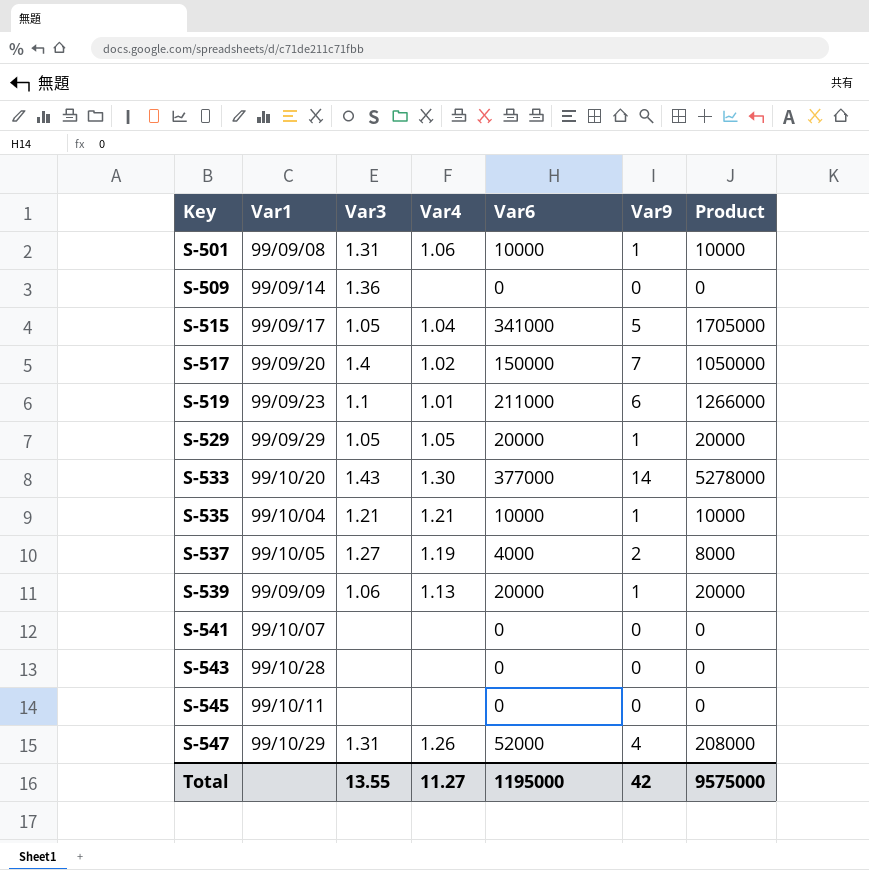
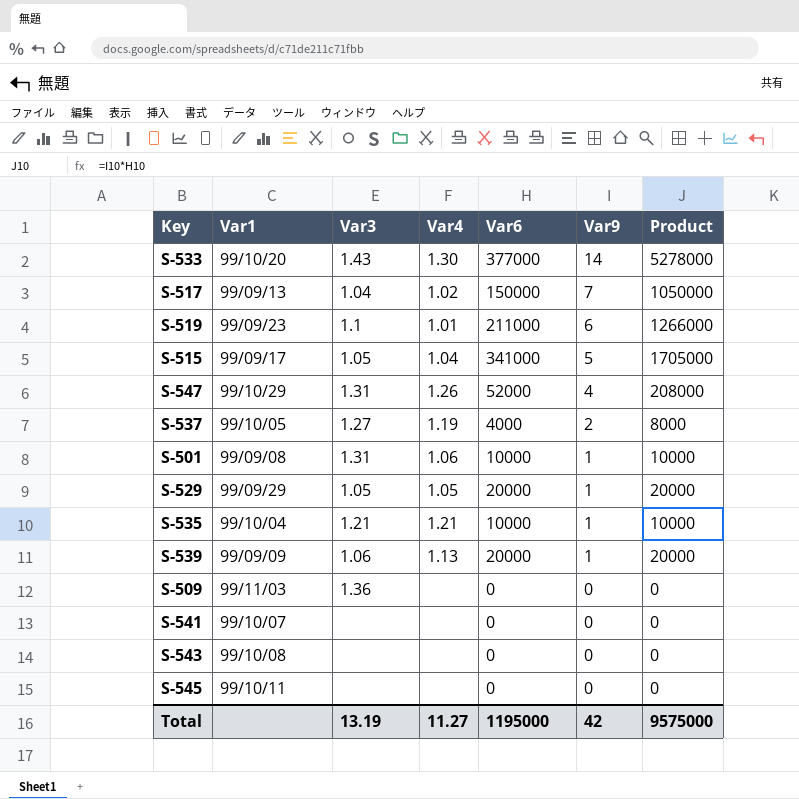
row order: Key ascending -> Var9 descending
S-517 | Var1: 99/09/20 -> 99/09/13
S-517 | Var3: 1.4 -> 1.04
S-509 | Var1: 99/09/14 -> 99/11/03
S-543 | Var1: 99/10/28 -> 99/10/08
Total | Var3: 13.55 -> 13.19

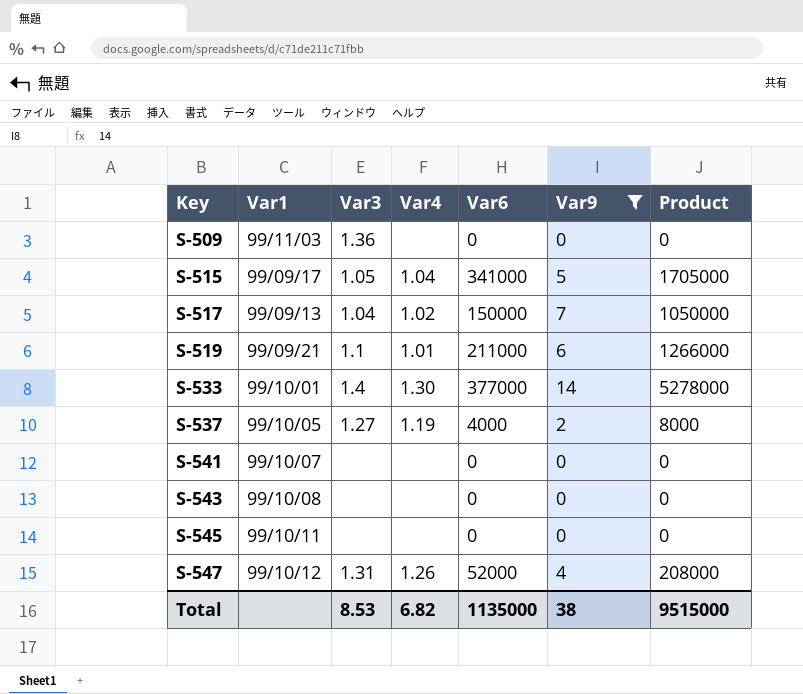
filter: none -> Var9 != 1
row order: Var9 descending -> Key ascending
S-519 | Var1: 99/09/23 -> 99/09/21
S-533 | Var1: 99/10/20 -> 99/10/01
S-533 | Var3: 1.43 -> 1.4
S-547 | Var1: 99/10/29 -> 99/10/12
Total | Var3: 13.19 -> 8.53
Total | Var4: 11.27 -> 6.82
Total | Var6: 1195000 -> 1135000
Total | Var9: 42 -> 38
Total | Product: 9575000 -> 9515000

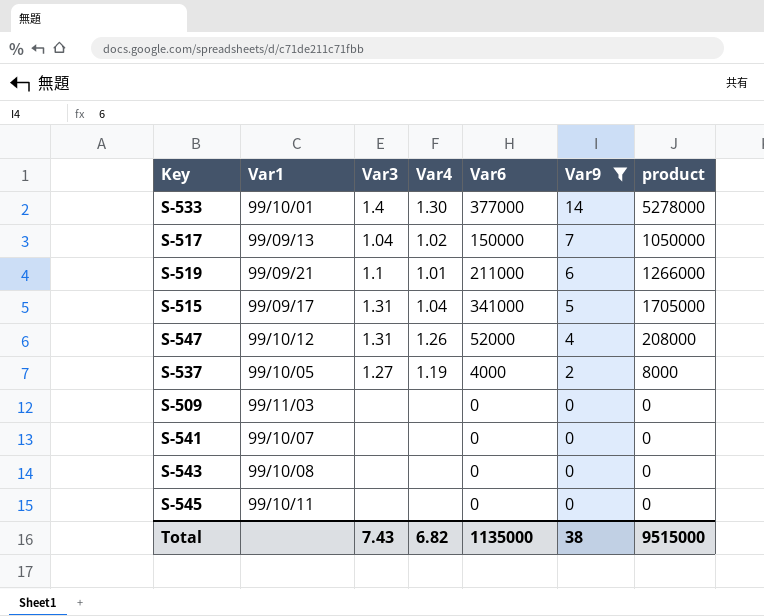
row order: Key ascending -> Var9 descending
column name: Product -> product
S-515 | Var3: 1.05 -> 1.31
S-509 | Var3: 1.36 -> none
Total | Var3: 8.53 -> 7.43

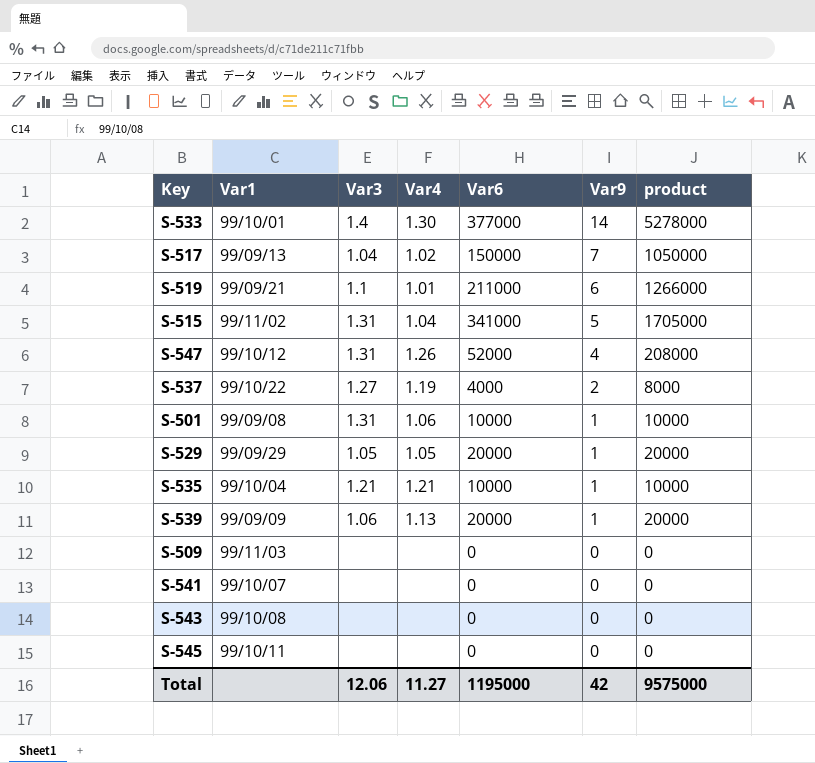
filter: Var9 != 1 -> none
S-515 | Var1: 99/09/17 -> 99/11/02
S-537 | Var1: 99/10/05 -> 99/10/22
Total | Var3: 7.43 -> 12.06
Total | Var4: 6.82 -> 11.27
Total | Var6: 1135000 -> 1195000
Total | Var9: 38 -> 42
Total | product: 9515000 -> 9575000

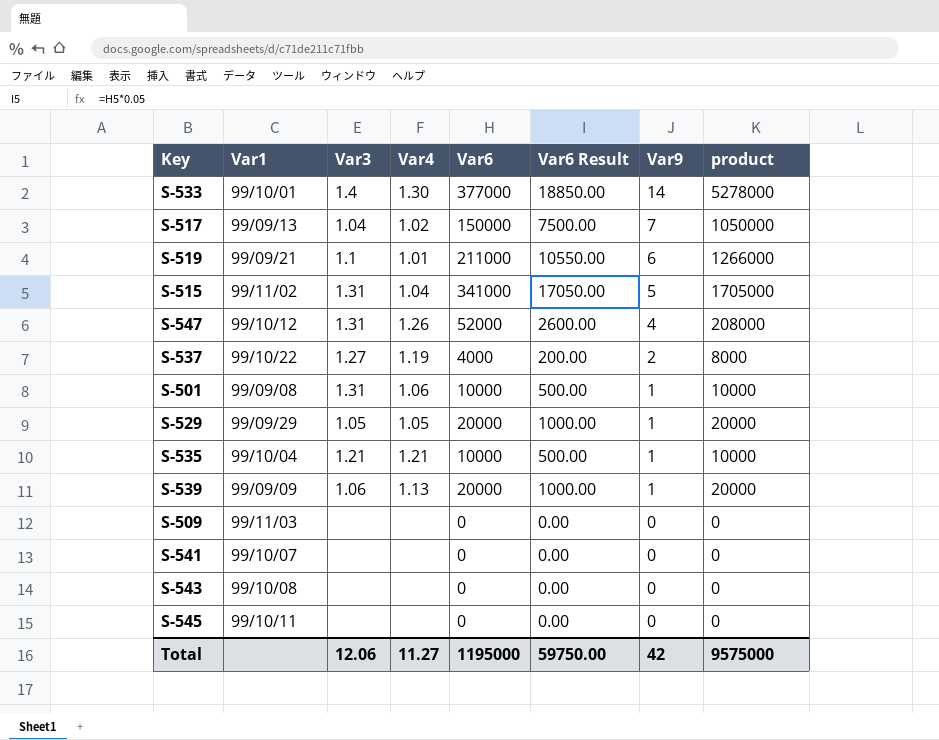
column Var6 Result | formula: none -> [Var6] * 0.05

